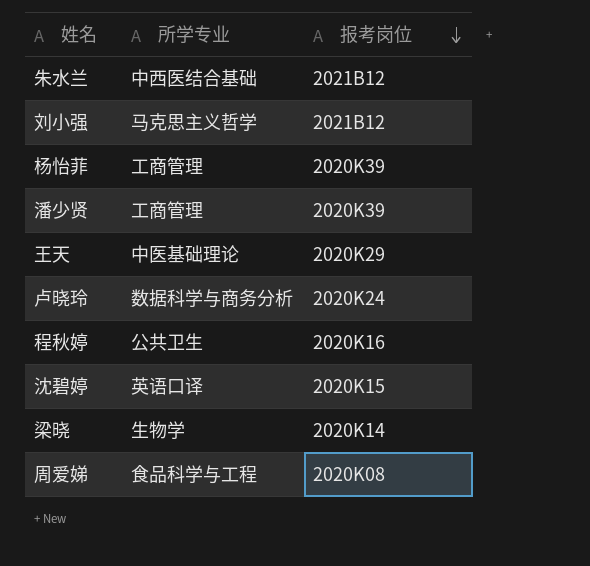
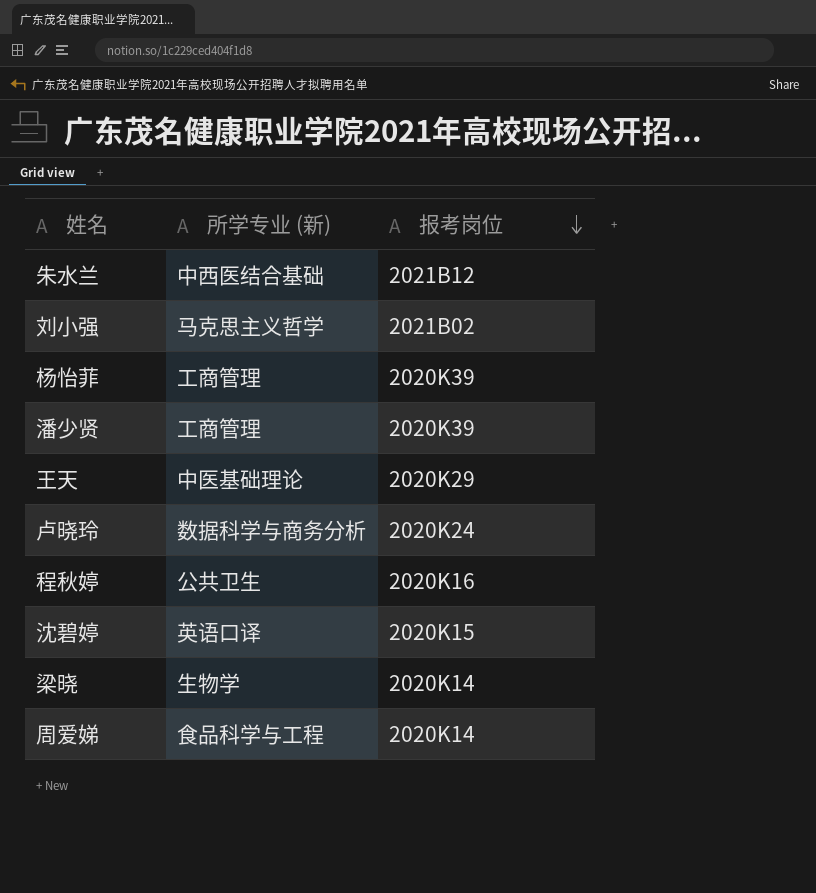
column name: 所学专业 -> 所学专业 (新)
刘小强 | 报考岗位: 2021B12 -> 2021B02
周爱娣 | 报考岗位: 2020K08 -> 2020K14

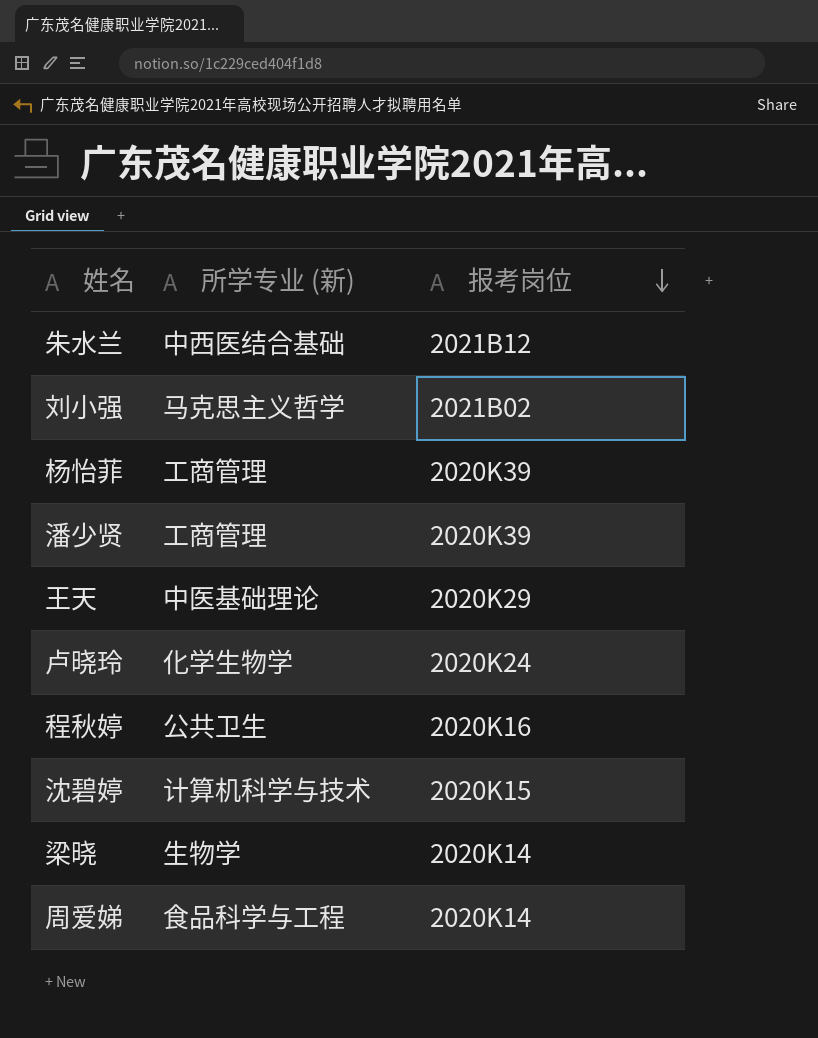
卢晓玲 | 所学专业 (新): 数据科学与商务分析 -> 化学生物学
沈碧婷 | 所学专业 (新): 英语口译 -> 计算机科学与技术

